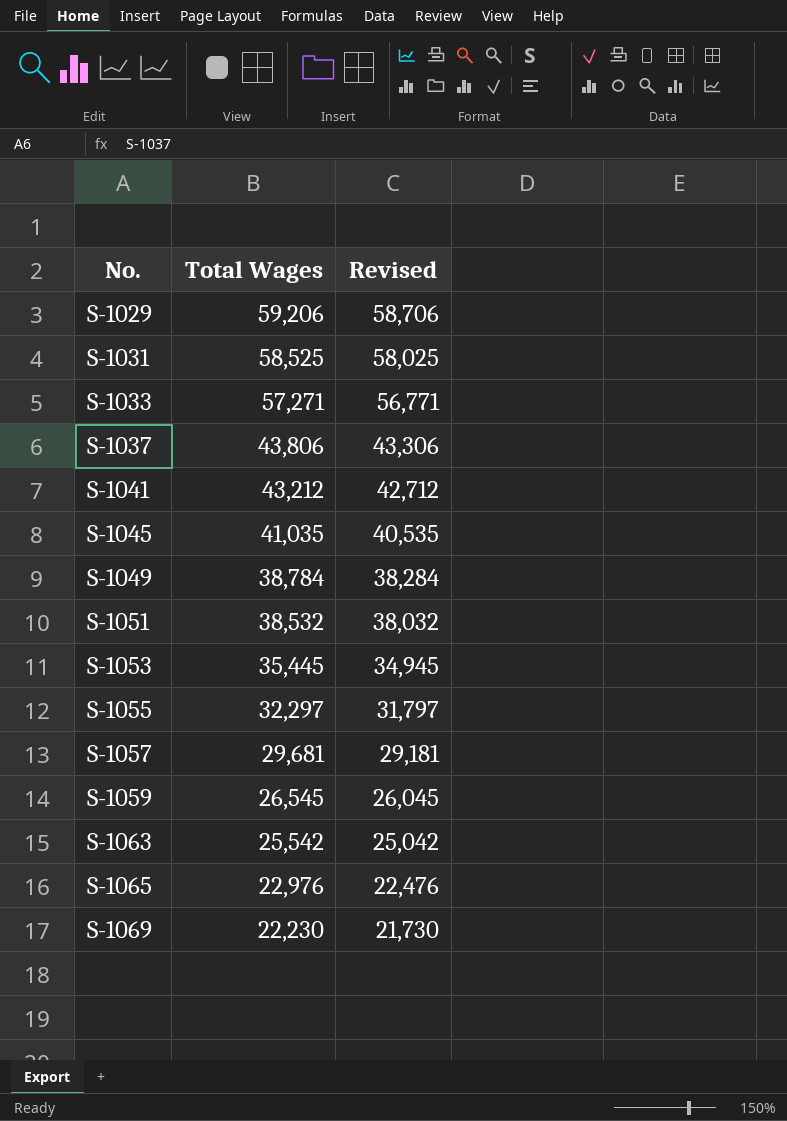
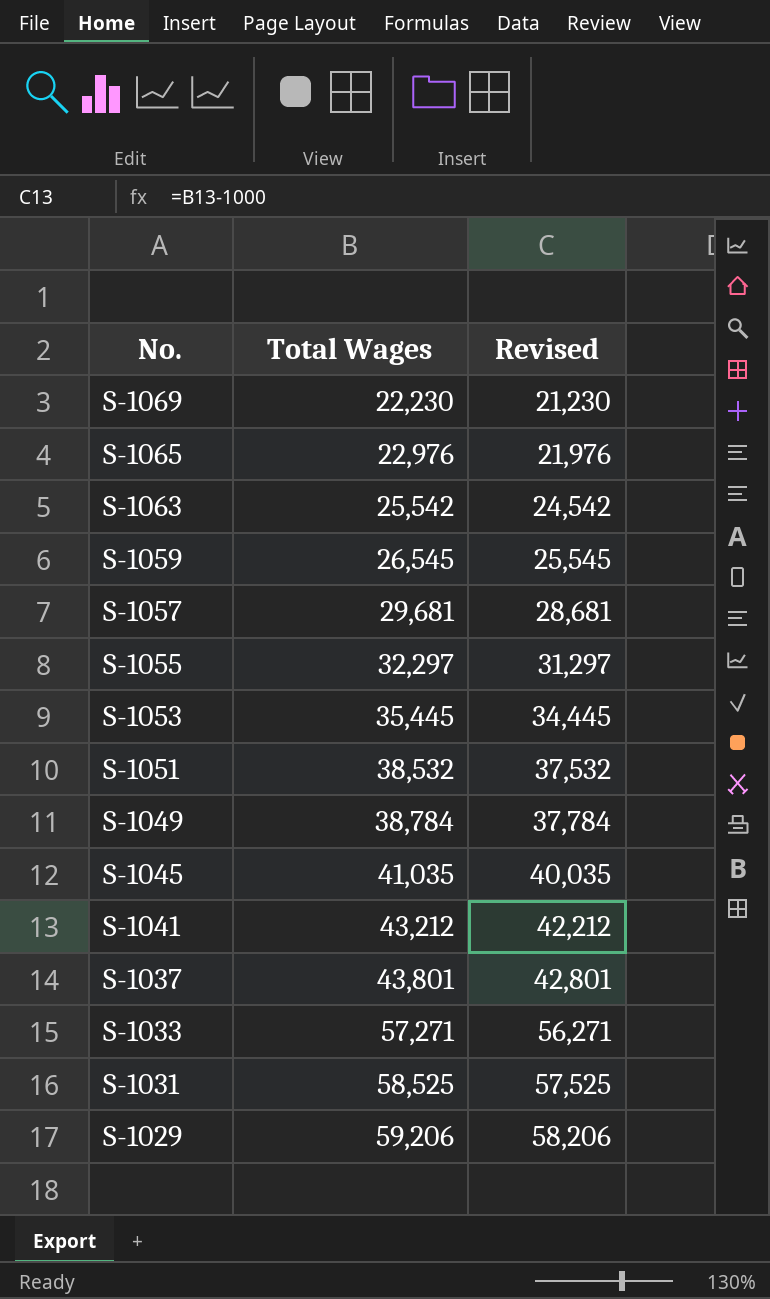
row order: No. ascending -> No. descending
column Revised | formula: [Total Wages] - 500 -> [Total Wages] - 1000
S-1037 | Total Wages: 43,806 -> 43,801

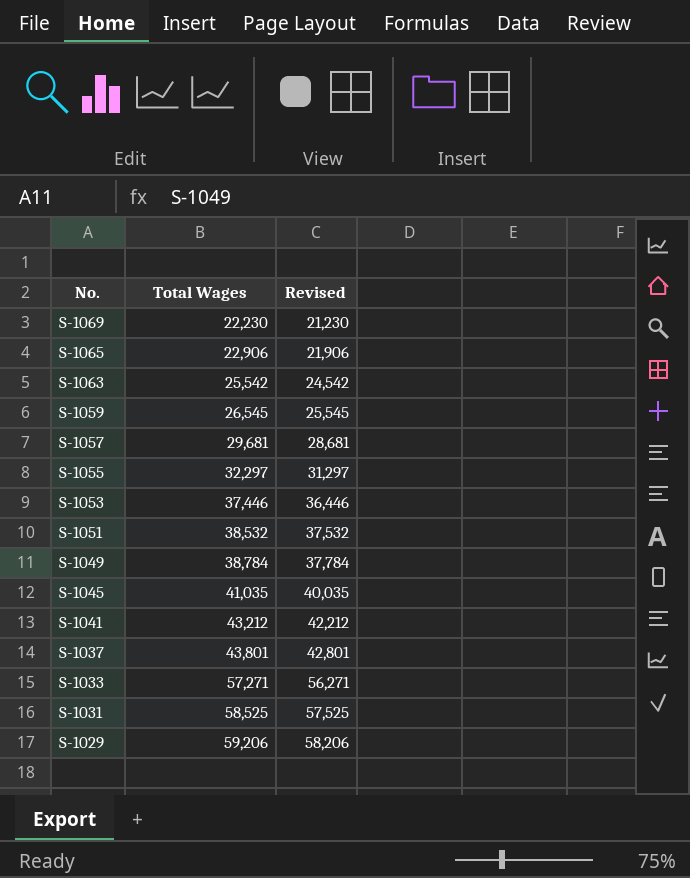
S-1065 | Total Wages: 22,976 -> 22,906
S-1065 | Revised: 21,976 -> 21,906
S-1053 | Total Wages: 35,445 -> 37,446
S-1053 | Revised: 34,445 -> 36,446

